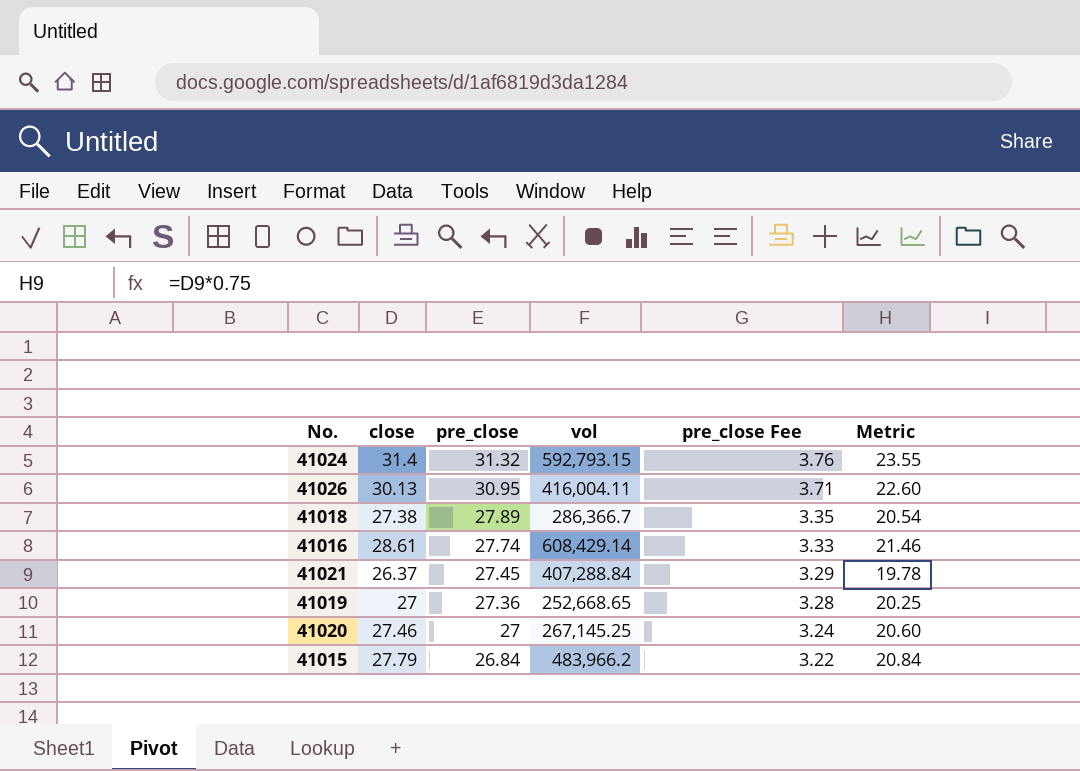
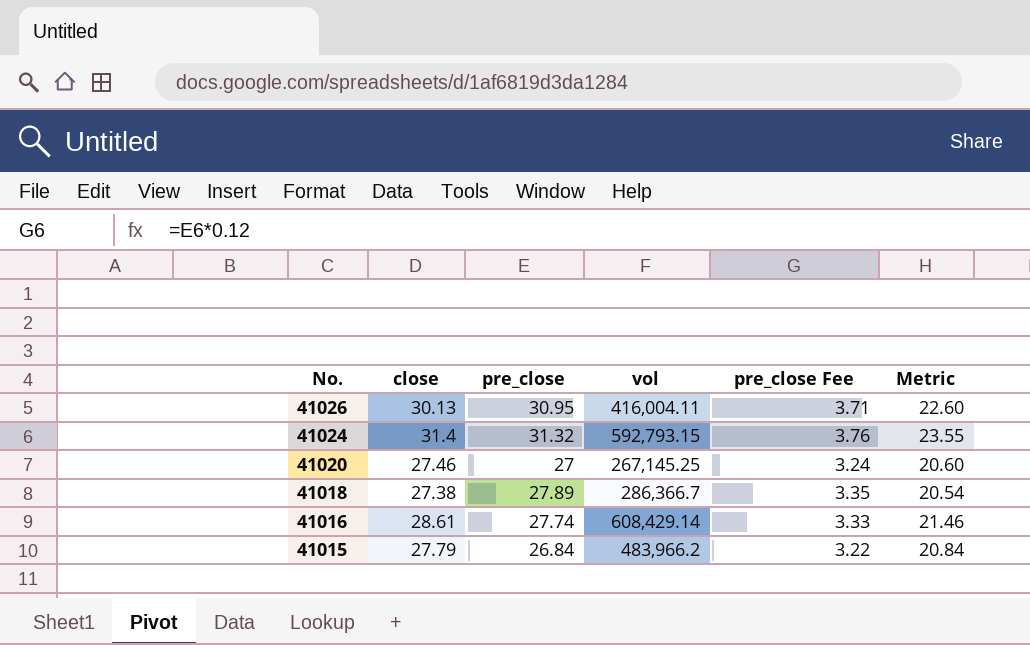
row order: pre_close descending -> No. descending
row 41021: 26.37 | 27.45 | 407,288.84 | 3.29 | 19.78 -> none
row 41019: 27 | 27.36 | 252,668.65 | 3.28 | 20.25 -> none

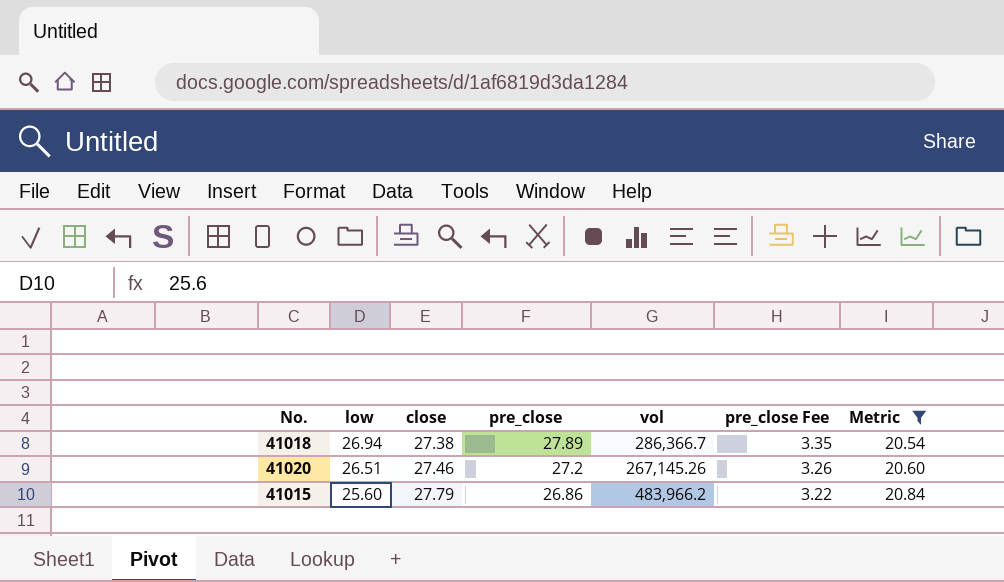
filter: none -> Metric <= 20.84
row order: No. descending -> low descending
column low | position: none -> 2
41020 | pre_close: 27 -> 27.2
41020 | vol: 267,145.25 -> 267,145.26
41020 | pre_close Fee: 3.24 -> 3.26
41015 | pre_close: 26.84 -> 26.86

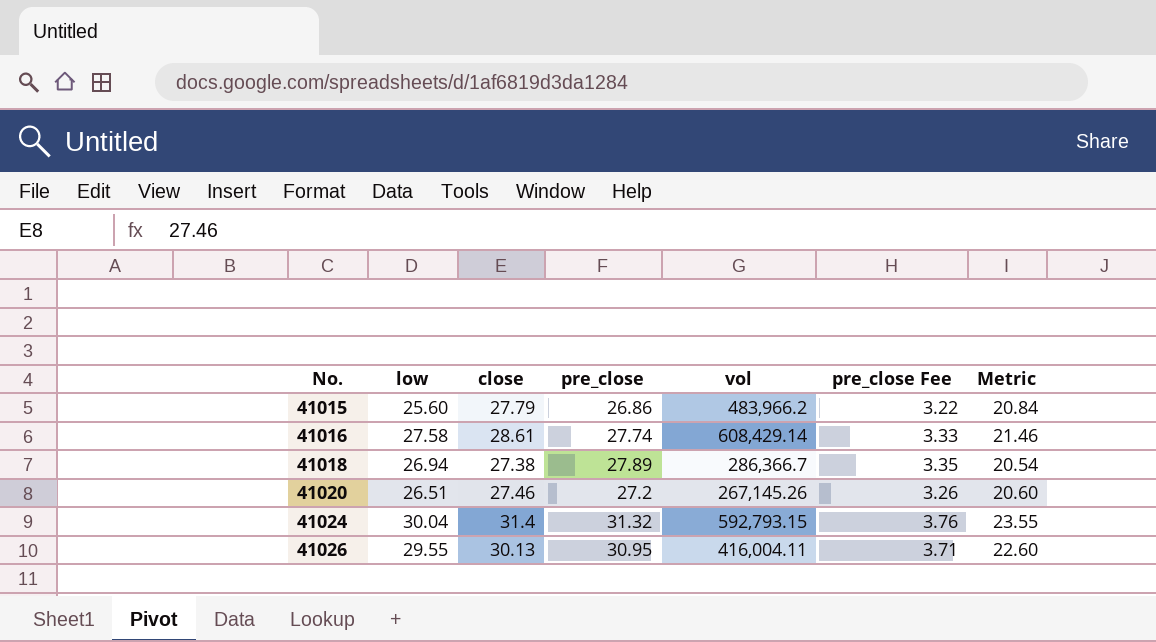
filter: Metric <= 20.84 -> none
row order: low descending -> No. ascending

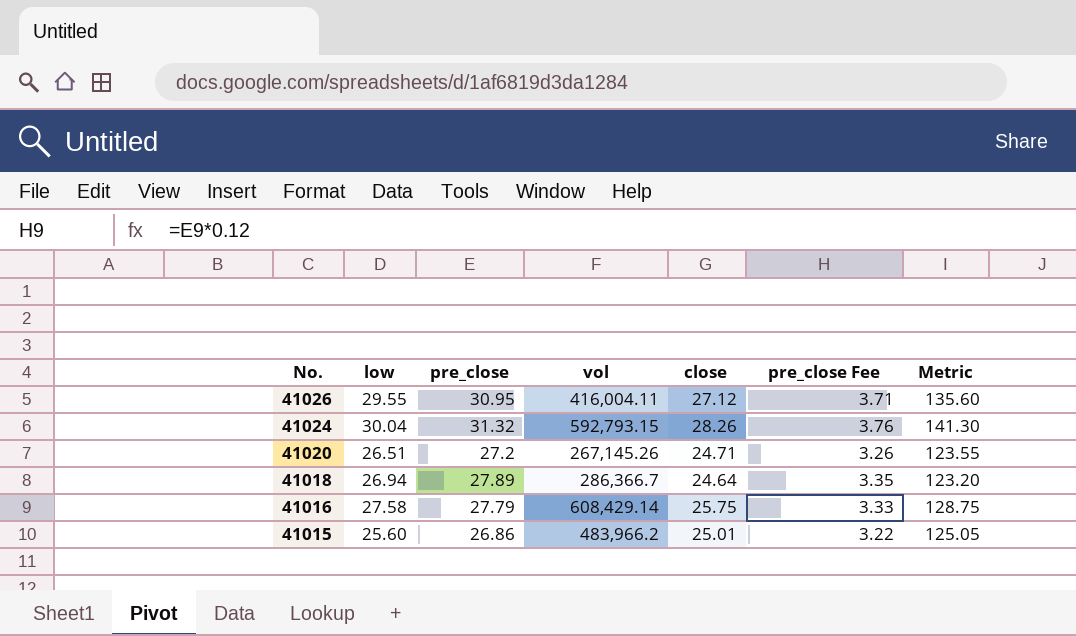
row order: No. ascending -> No. descending
column close | position: 3 -> 5
column Metric | formula: [close] * 0.75 -> [close] * 5
41026 | close: 30.13 -> 27.12
41024 | close: 31.4 -> 28.26
41020 | close: 27.46 -> 24.71
41018 | close: 27.38 -> 24.64
41016 | pre_close: 27.74 -> 27.79
41016 | close: 28.61 -> 25.75
41015 | close: 27.79 -> 25.01

